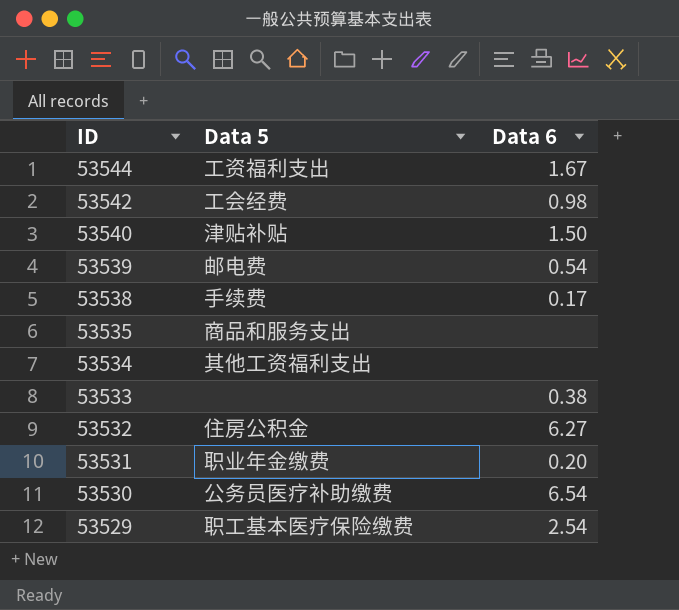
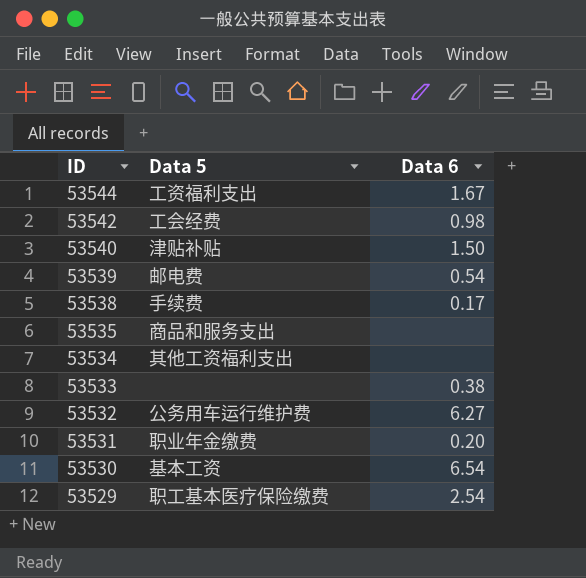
53532 | Data 5: 住房公积金 -> 公务用车运行维护费
53530 | Data 5: 公务员医疗补助缴费 -> 基本工资

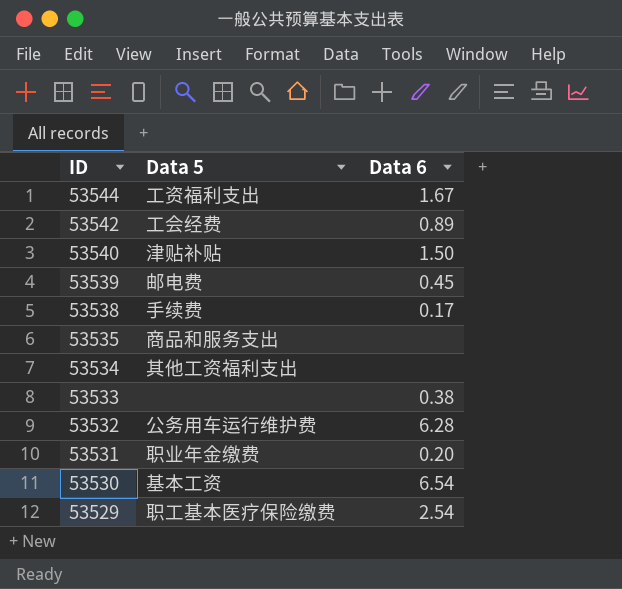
53542 | Data 6: 0.98 -> 0.89
53539 | Data 6: 0.54 -> 0.45
53532 | Data 6: 6.27 -> 6.28

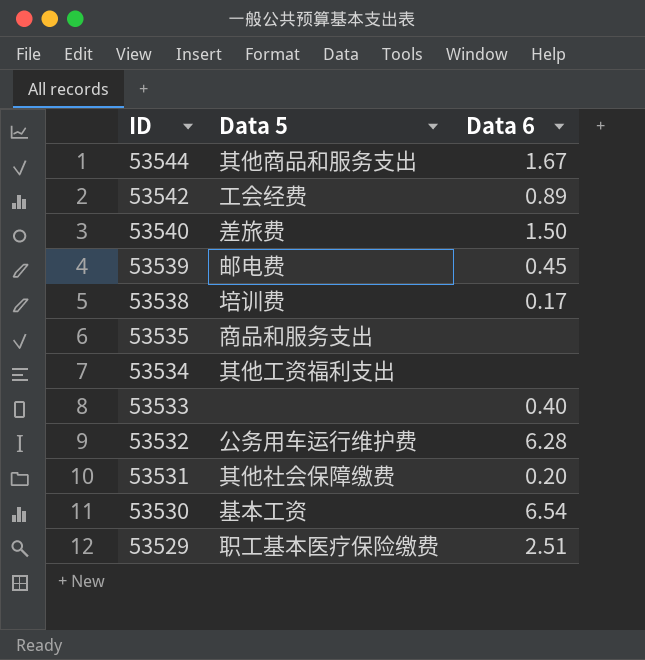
53544 | Data 5: 工资福利支出 -> 其他商品和服务支出
53540 | Data 5: 津贴补贴 -> 差旅费
53538 | Data 5: 手续费 -> 培训费
53533 | Data 6: 0.38 -> 0.40
53531 | Data 5: 职业年金缴费 -> 其他社会保障缴费
53529 | Data 6: 2.54 -> 2.51

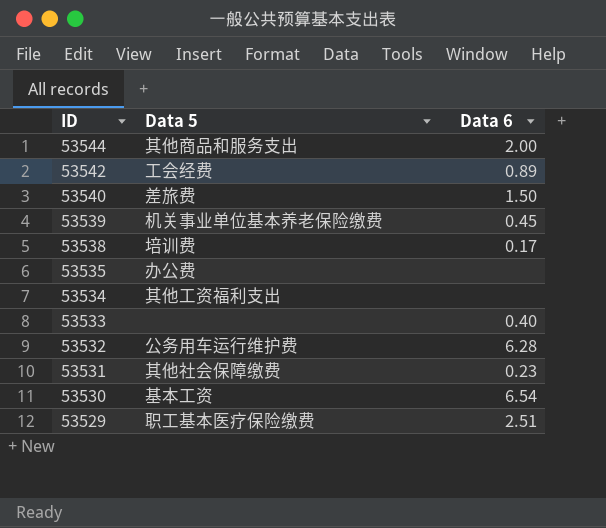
53544 | Data 6: 1.67 -> 2.00
53539 | Data 5: 邮电费 -> 机关事业单位基本养老保险缴费
53535 | Data 5: 商品和服务支出 -> 办公费
53531 | Data 6: 0.20 -> 0.23

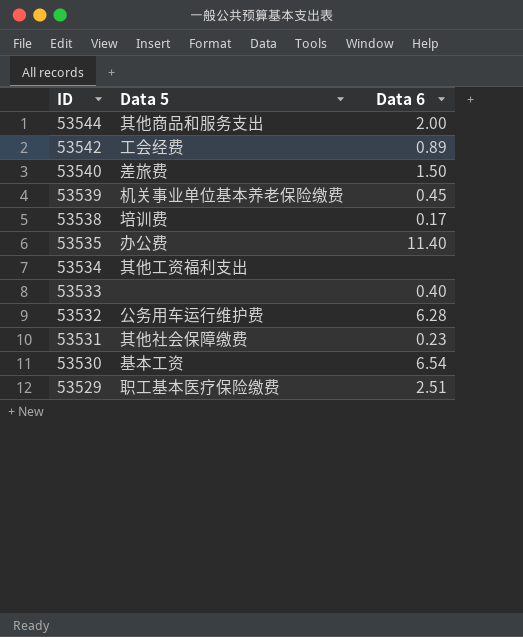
53535 | Data 6: none -> 11.40

